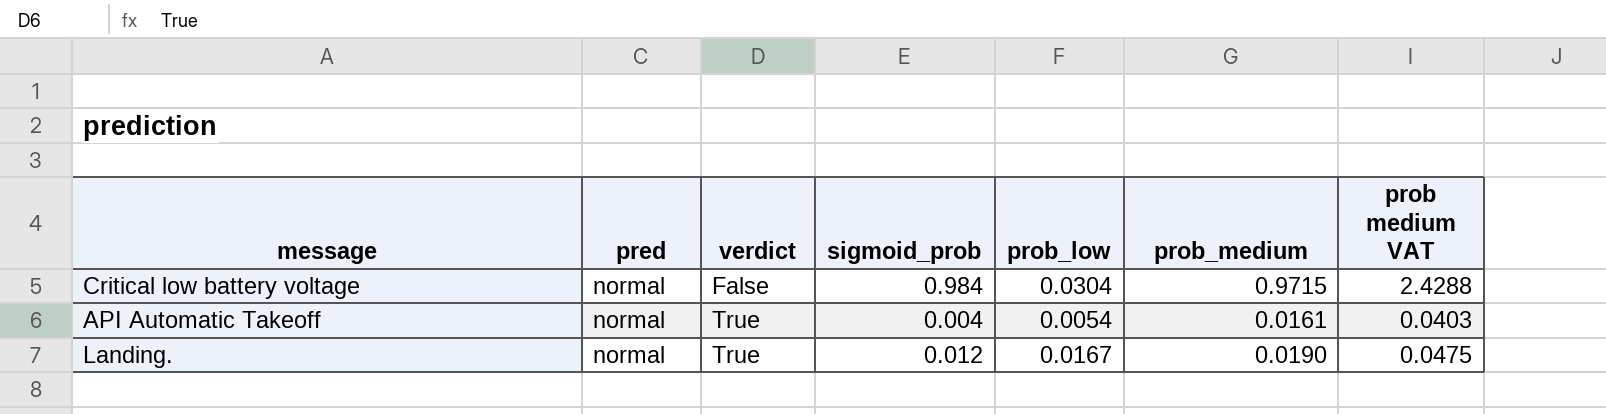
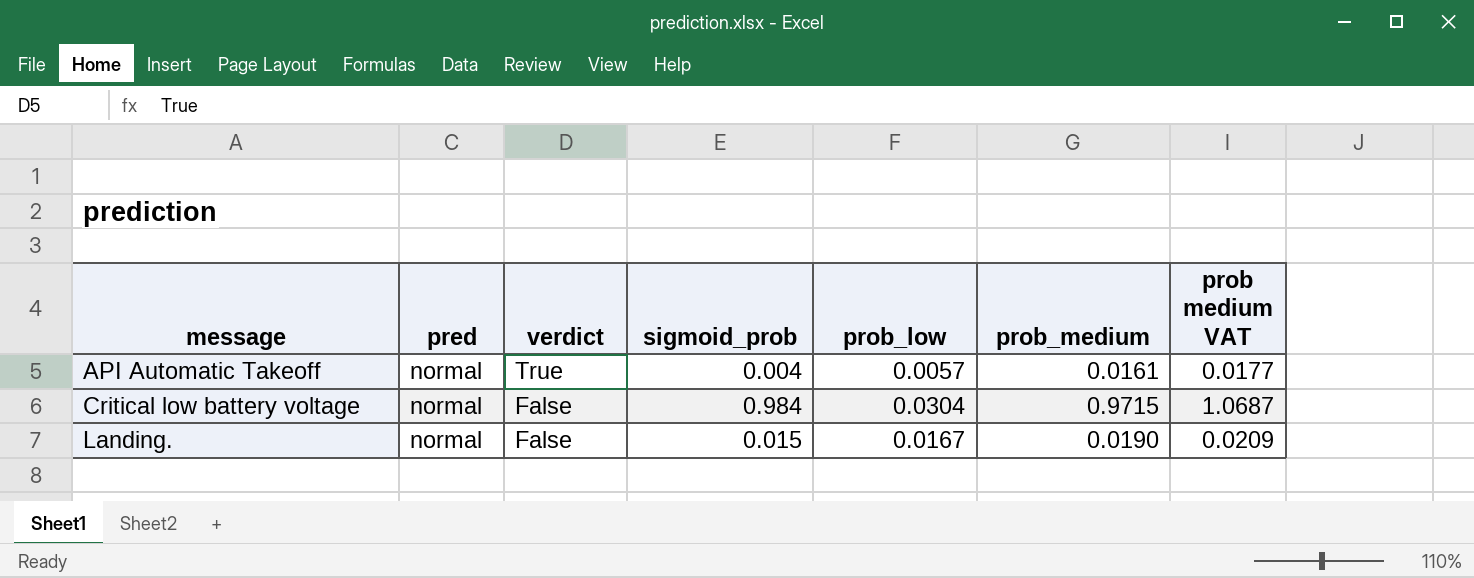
row order: verdict ascending -> message ascending
column prob medium VAT | formula: [prob_medium] * 2.5 -> [prob_medium] * 1.1
API Automatic Takeoff | prob_low: 0.0054 -> 0.0057
Landing. | verdict: True -> False
Landing. | sigmoid_prob: 0.012 -> 0.015

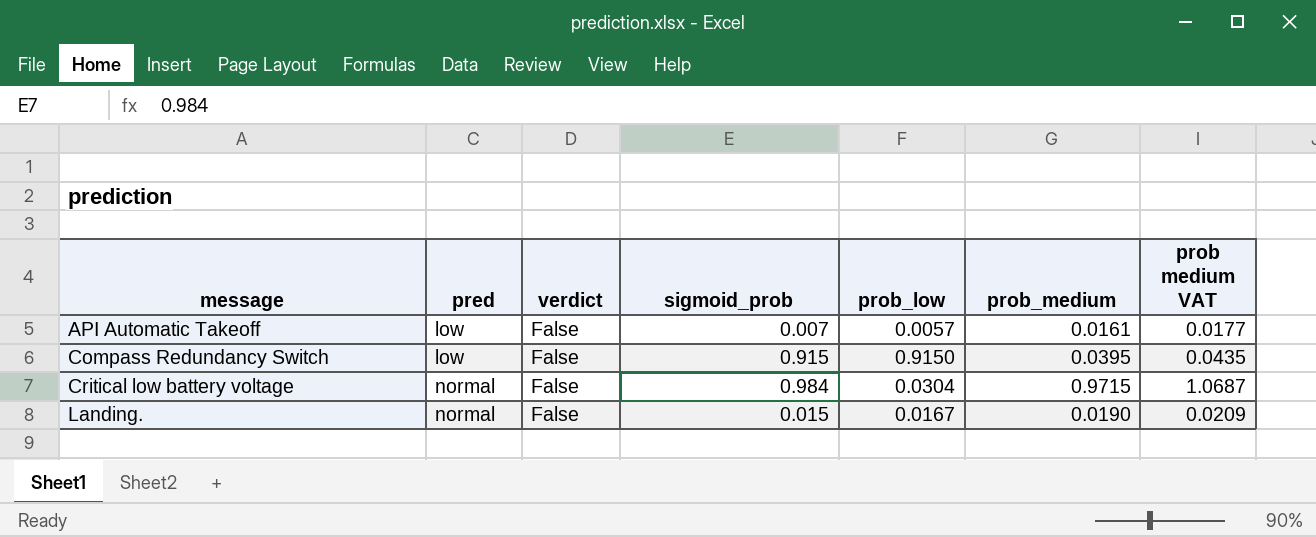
API Automatic Takeoff | pred: normal -> low
API Automatic Takeoff | verdict: True -> False
API Automatic Takeoff | sigmoid_prob: 0.004 -> 0.007
row Compass Redundancy Switch: none -> low | False | 0.915 | 0.9150 | 0.0395 | 0.0435

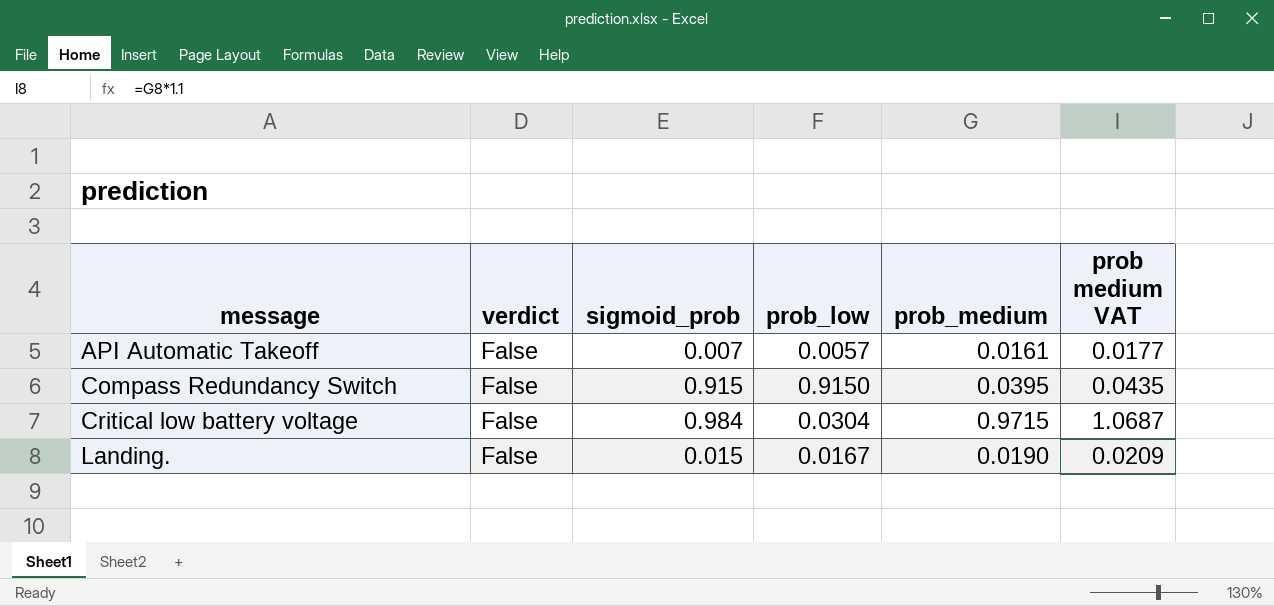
column pred | position: 2 -> none

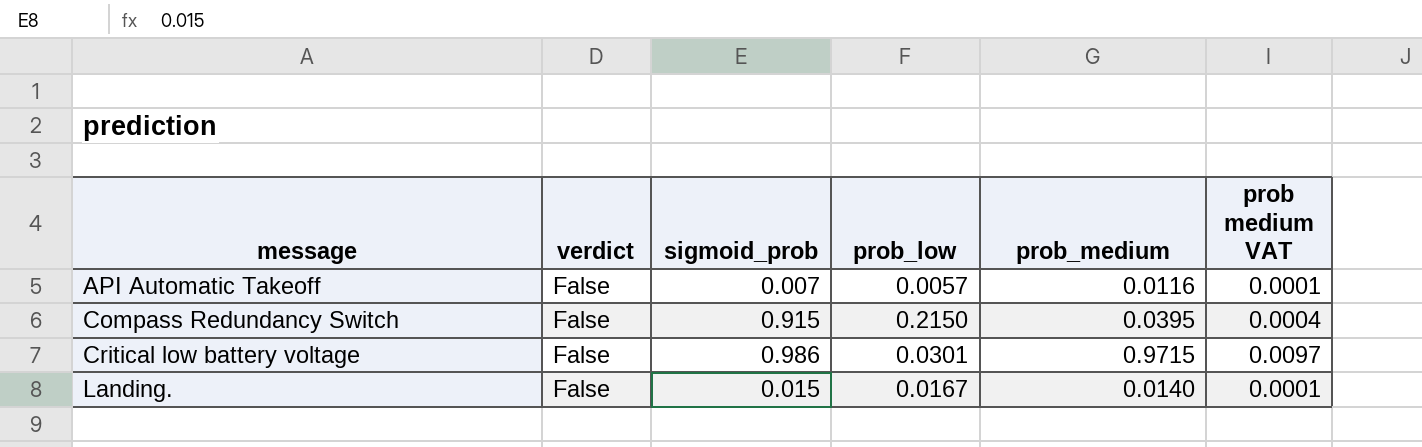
column prob medium VAT | formula: [prob_medium] * 1.1 -> [prob_medium] * 0.01
API Automatic Takeoff | prob_medium: 0.0161 -> 0.0116
Compass Redundancy Switch | prob_low: 0.9150 -> 0.2150
Critical low battery voltage | sigmoid_prob: 0.984 -> 0.986
Critical low battery voltage | prob_low: 0.0304 -> 0.0301
Landing. | prob_medium: 0.0190 -> 0.0140

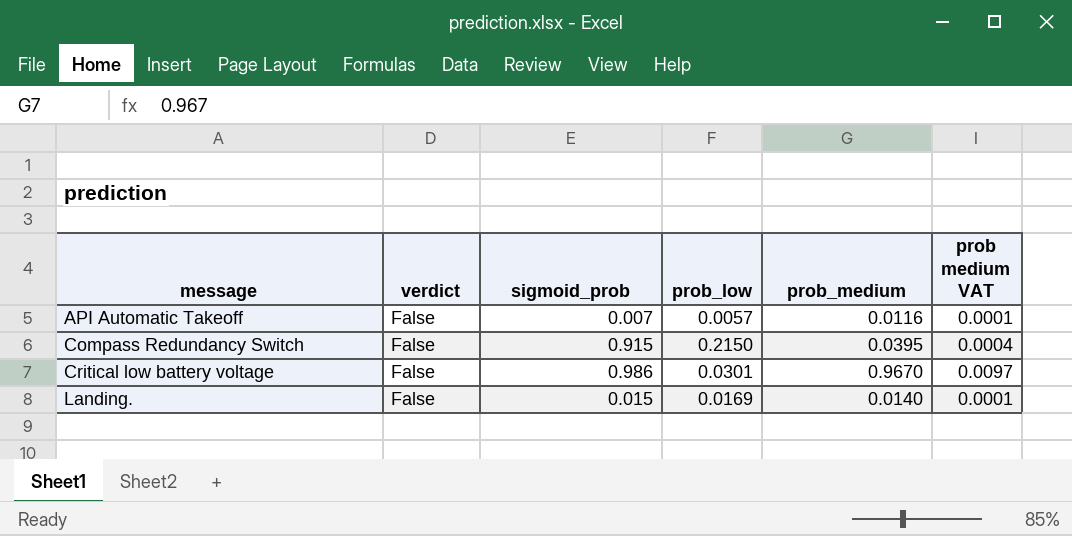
Critical low battery voltage | prob_medium: 0.9715 -> 0.9670
Landing. | prob_low: 0.0167 -> 0.0169

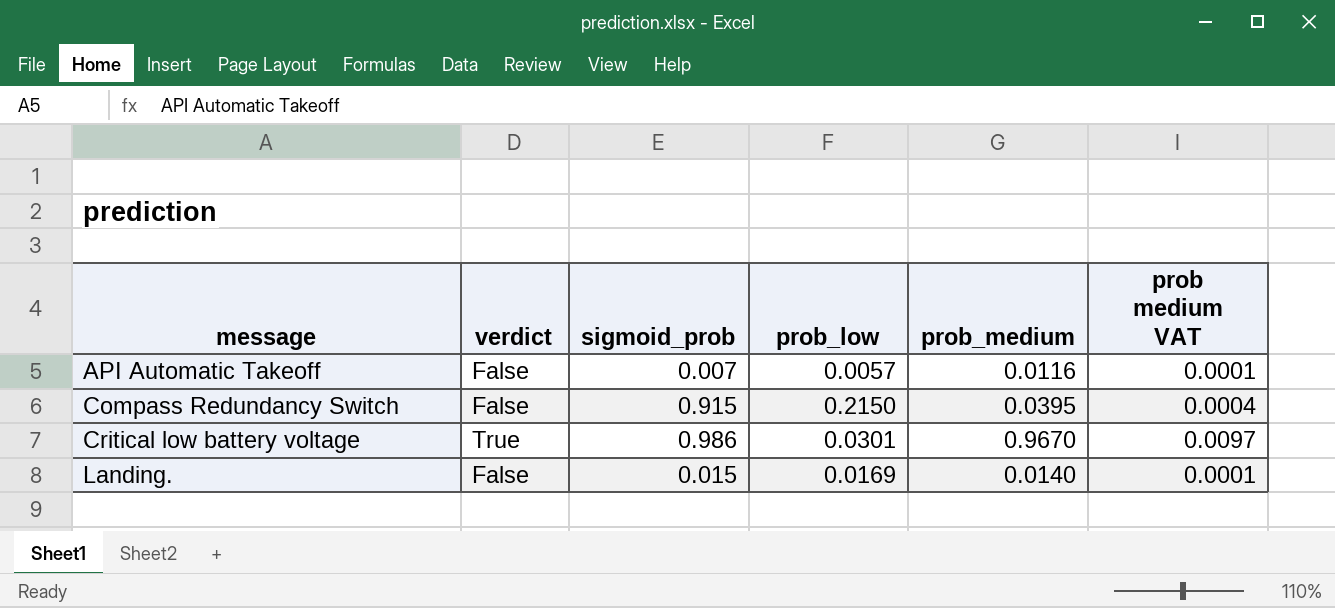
Critical low battery voltage | verdict: False -> True

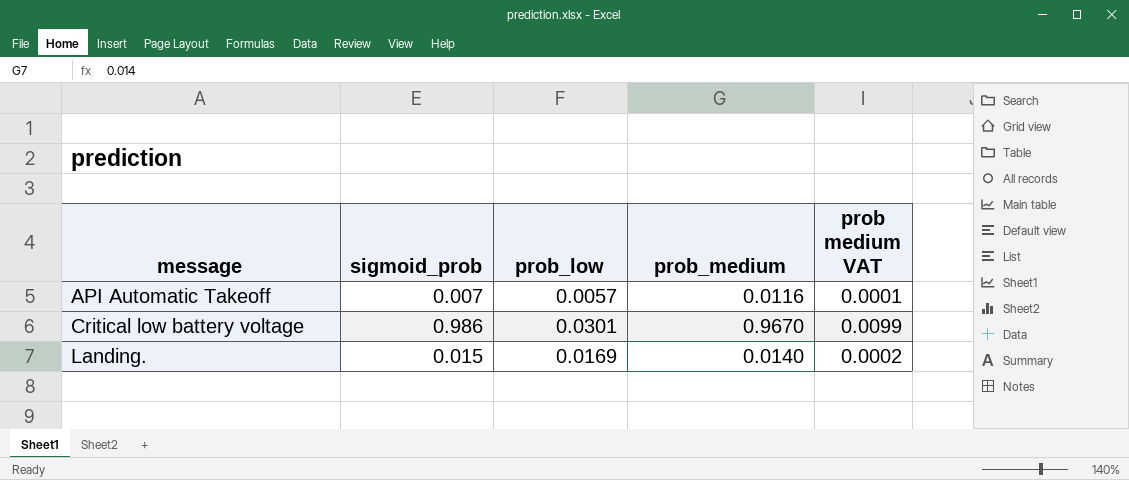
column verdict | position: 2 -> none
column prob medium VAT | formula: [prob_medium] * 0.01 -> [sigmoid_prob] * 0.01
row Compass Redundancy Switch: False | 0.915 | 0.2150 | 0.0395 | 0.0004 -> none

